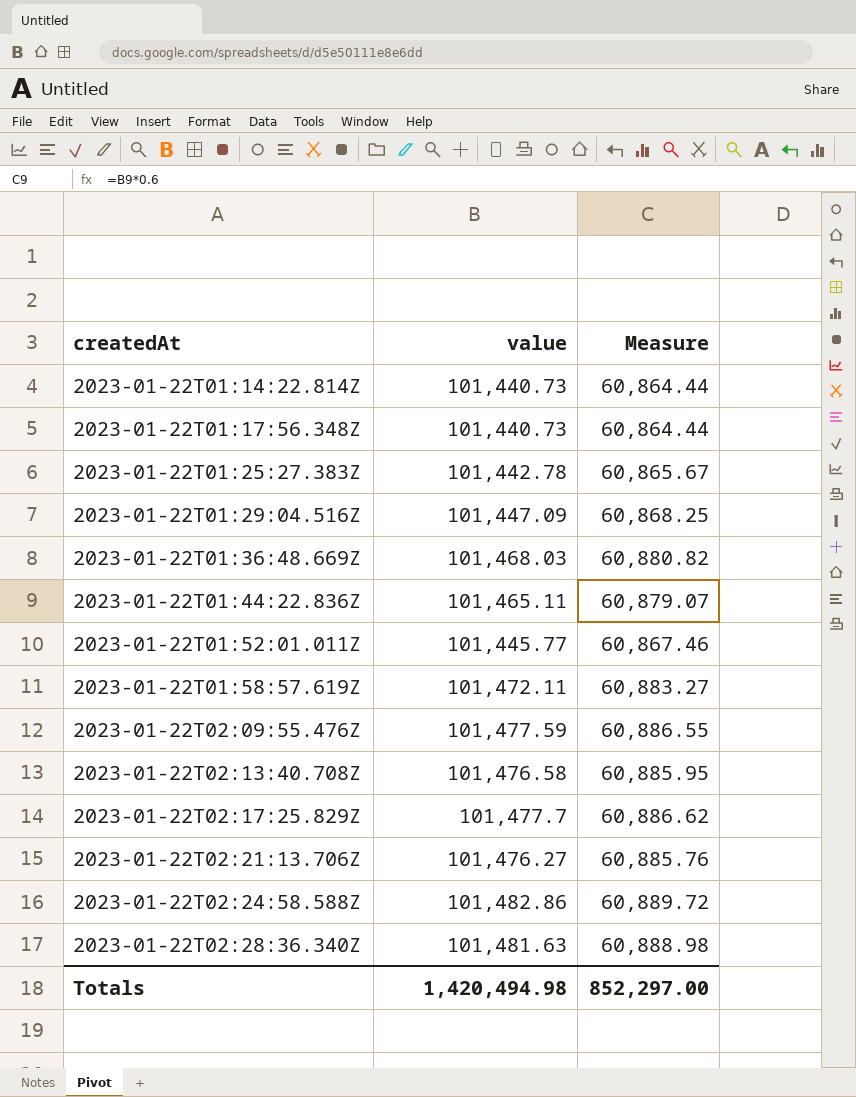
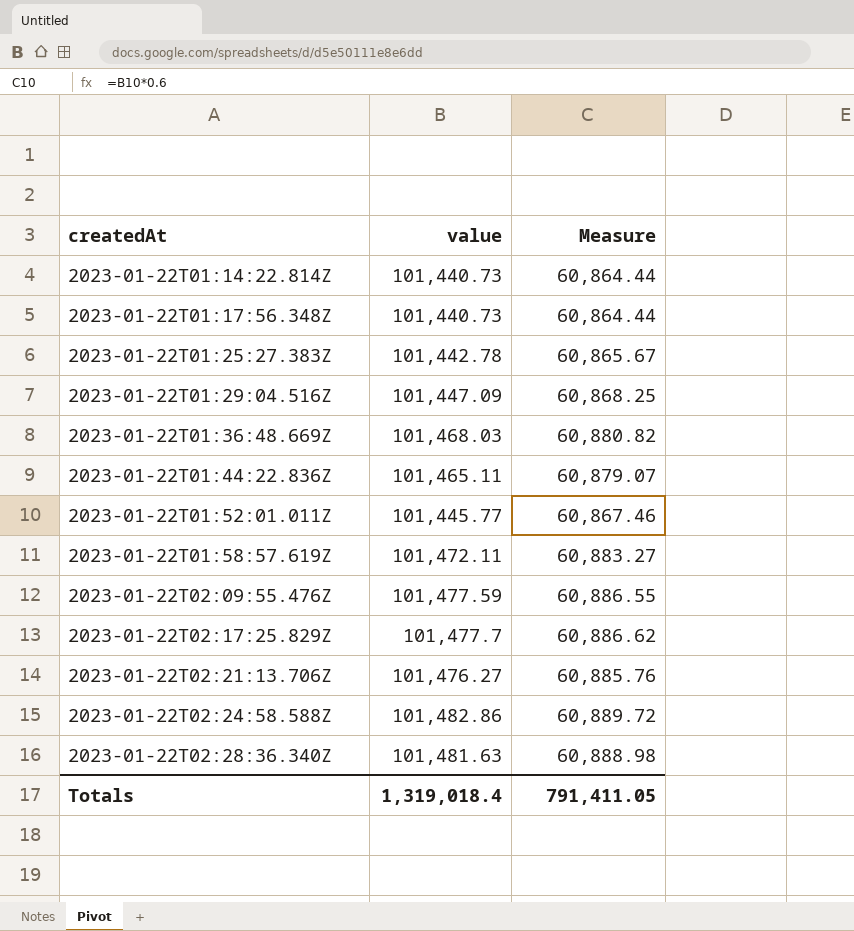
row 2023-01-22T02:13:40.708Z: 101,476.58 | 60,885.95 -> none
Totals | value: 1,420,494.98 -> 1,319,018.4
Totals | Measure: 852,297.00 -> 791,411.05

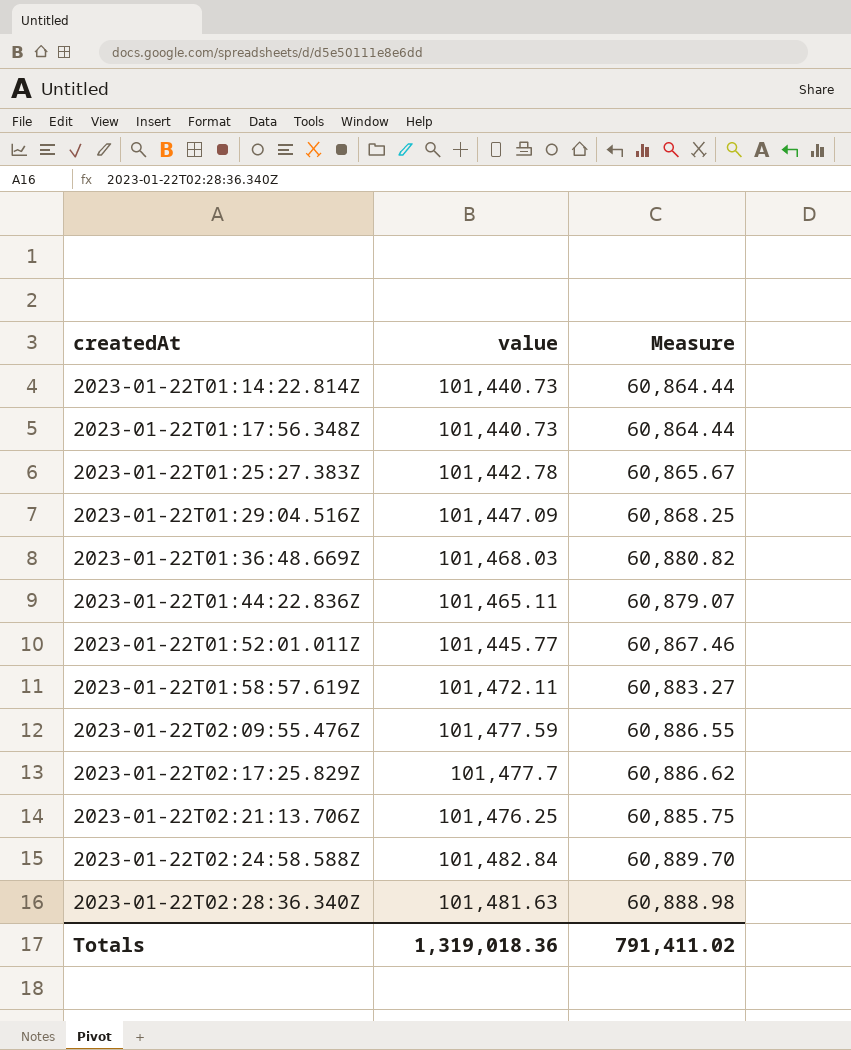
2023-01-22T02:21:13.706Z | value: 101,476.27 -> 101,476.25
2023-01-22T02:21:13.706Z | Measure: 60,885.76 -> 60,885.75
2023-01-22T02:24:58.588Z | value: 101,482.86 -> 101,482.84
2023-01-22T02:24:58.588Z | Measure: 60,889.72 -> 60,889.70
Totals | value: 1,319,018.4 -> 1,319,018.36
Totals | Measure: 791,411.05 -> 791,411.02

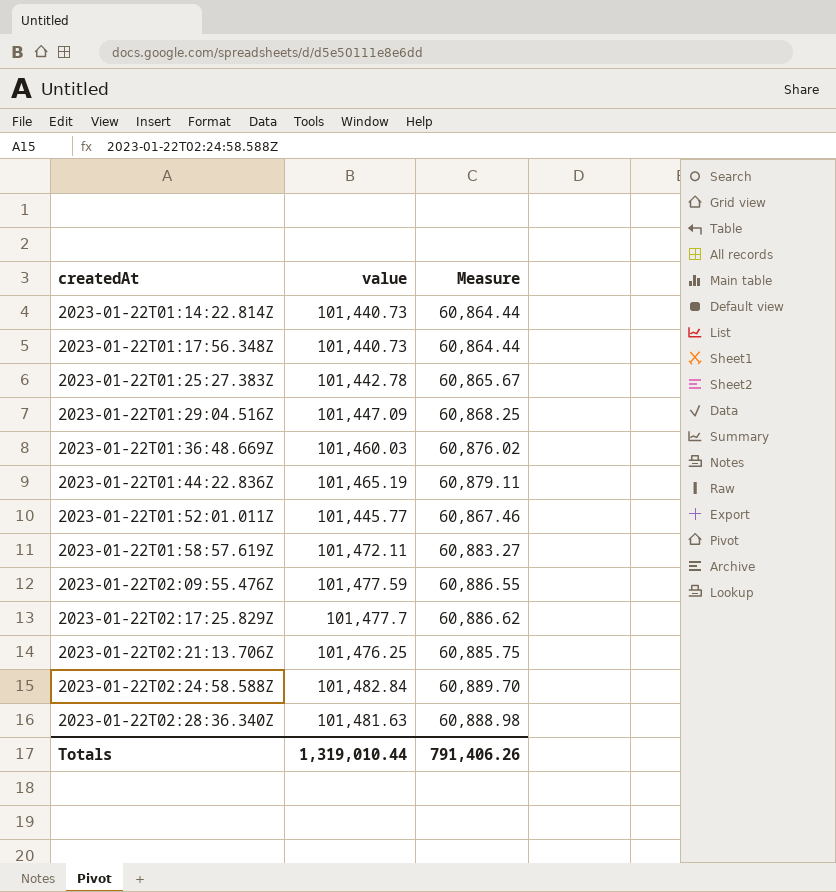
2023-01-22T01:36:48.669Z | value: 101,468.03 -> 101,460.03
2023-01-22T01:36:48.669Z | Measure: 60,880.82 -> 60,876.02
2023-01-22T01:44:22.836Z | value: 101,465.11 -> 101,465.19
2023-01-22T01:44:22.836Z | Measure: 60,879.07 -> 60,879.11
Totals | value: 1,319,018.36 -> 1,319,010.44
Totals | Measure: 791,411.02 -> 791,406.26

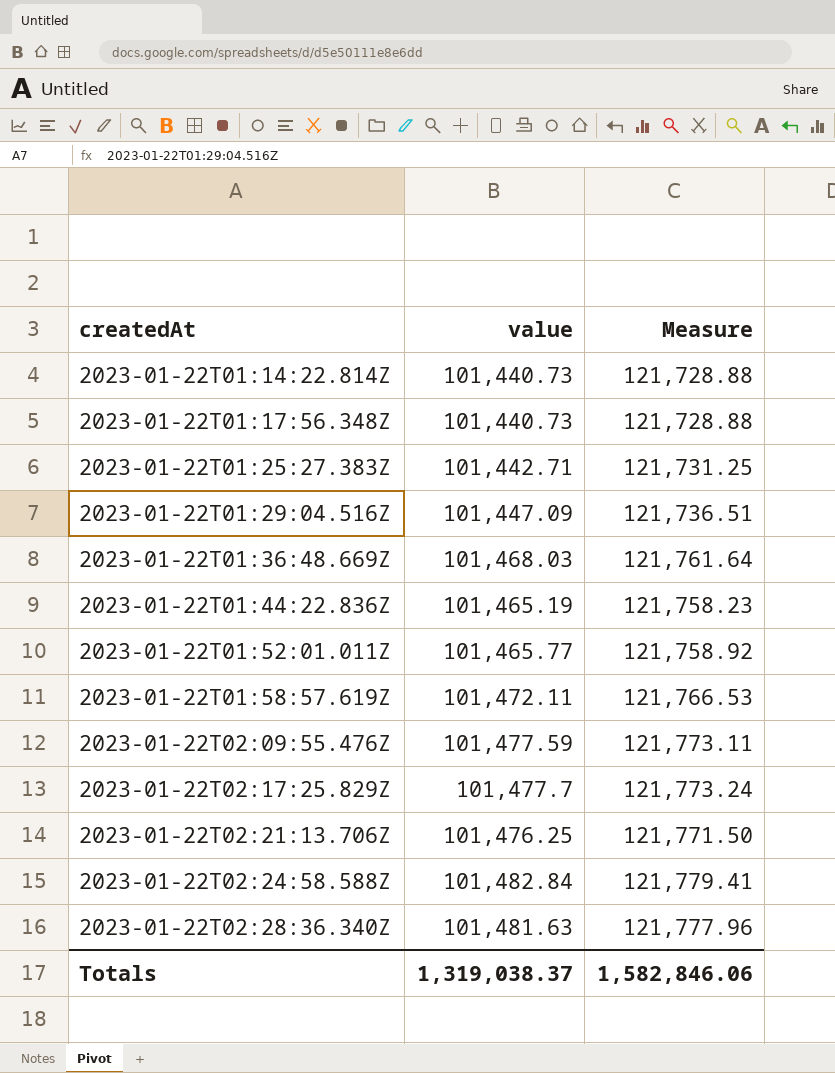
column Measure | formula: [value] * 0.6 -> [value] * 1.2
2023-01-22T01:25:27.383Z | value: 101,442.78 -> 101,442.71
2023-01-22T01:36:48.669Z | value: 101,460.03 -> 101,468.03
2023-01-22T01:52:01.011Z | value: 101,445.77 -> 101,465.77
Totals | value: 1,319,010.44 -> 1,319,038.37
Totals | Measure: 791,406.26 -> 1,582,846.06

